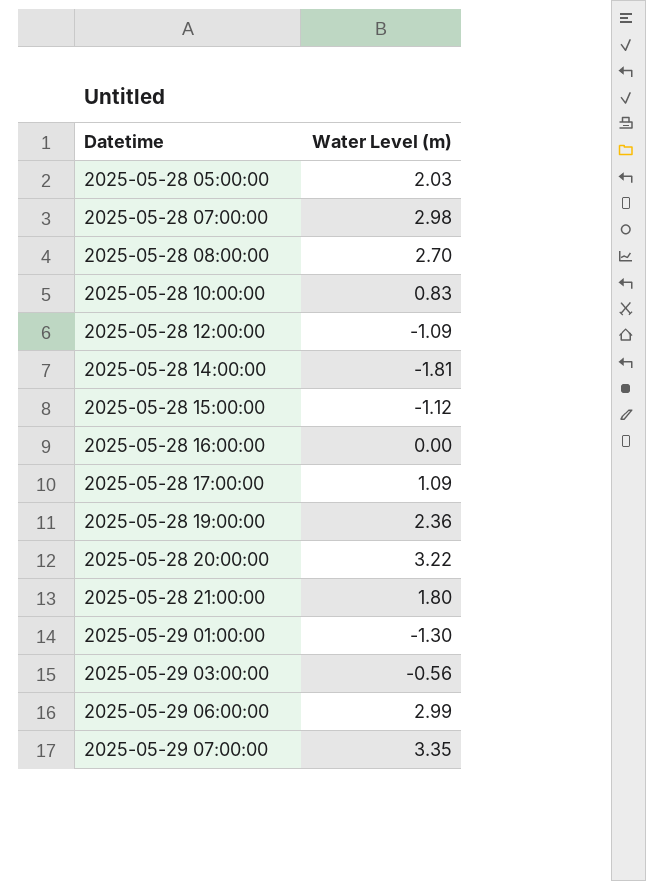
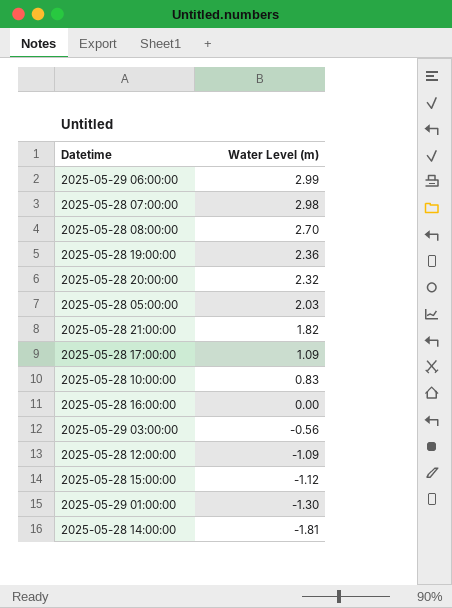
row order: Datetime ascending -> Water Level (m) descending
row 2025-05-29 07:00:00: 3.35 -> none
2025-05-28 20:00:00 | Water Level (m): 3.22 -> 2.32
2025-05-28 21:00:00 | Water Level (m): 1.80 -> 1.82

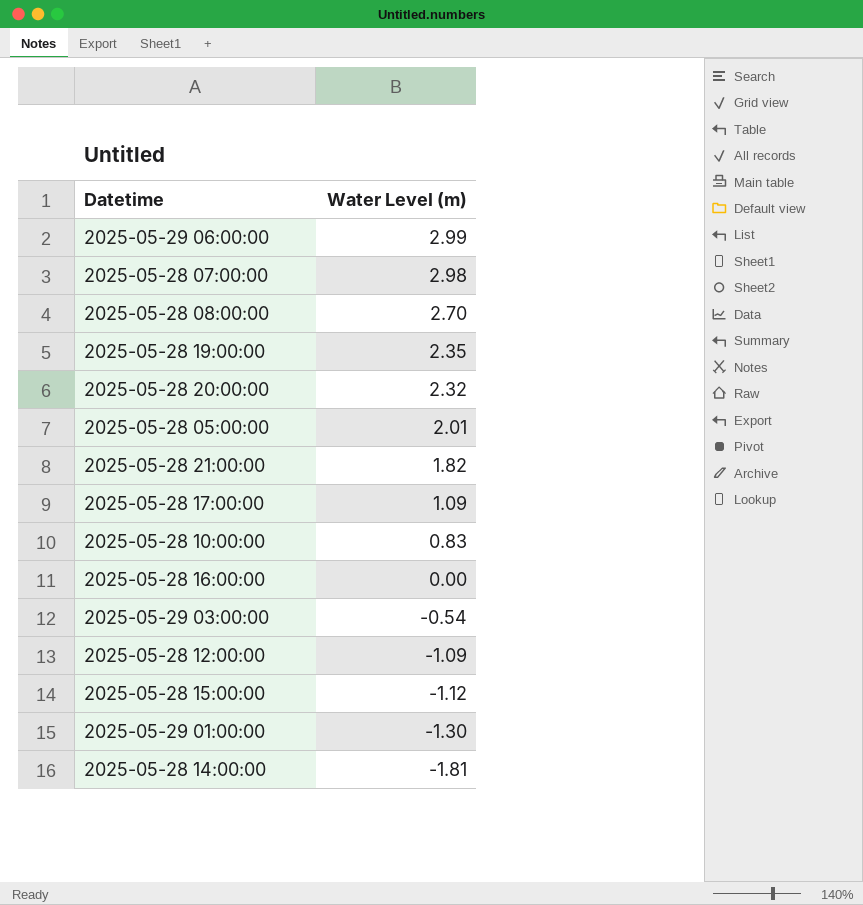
2025-05-28 19:00:00 | Water Level (m): 2.36 -> 2.35
2025-05-28 05:00:00 | Water Level (m): 2.03 -> 2.01
2025-05-29 03:00:00 | Water Level (m): -0.56 -> -0.54

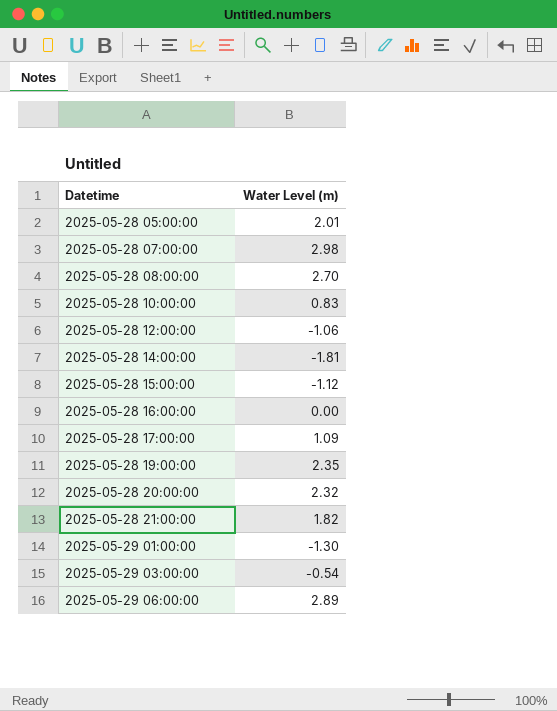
row order: Water Level (m) descending -> Datetime ascending
2025-05-28 12:00:00 | Water Level (m): -1.09 -> -1.06
2025-05-29 06:00:00 | Water Level (m): 2.99 -> 2.89

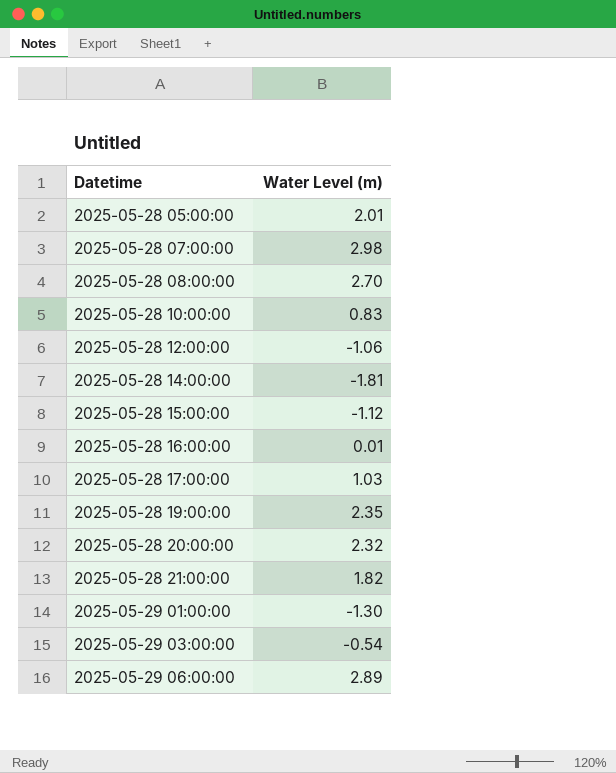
2025-05-28 16:00:00 | Water Level (m): 0.00 -> 0.01
2025-05-28 17:00:00 | Water Level (m): 1.09 -> 1.03

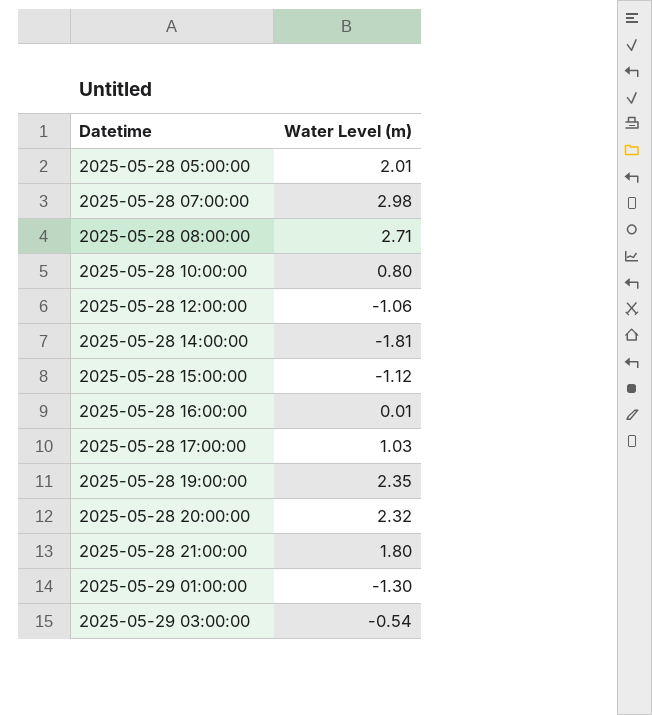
row 2025-05-29 06:00:00: 2.89 -> none
2025-05-28 08:00:00 | Water Level (m): 2.70 -> 2.71
2025-05-28 10:00:00 | Water Level (m): 0.83 -> 0.80
2025-05-28 21:00:00 | Water Level (m): 1.82 -> 1.80

